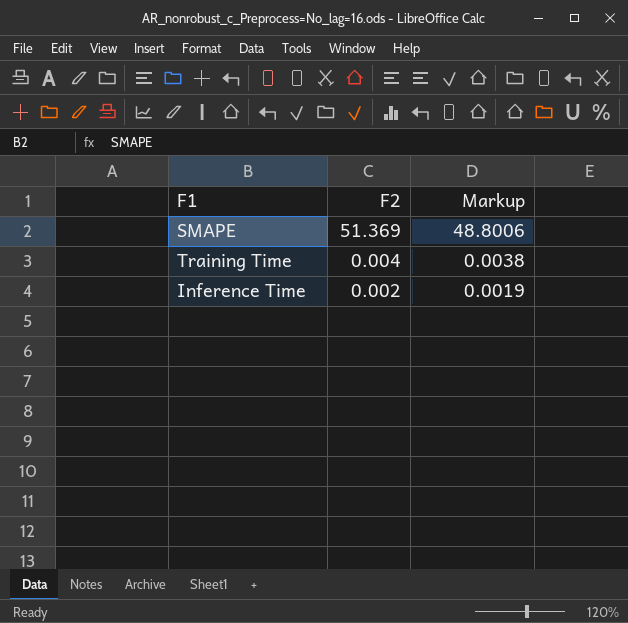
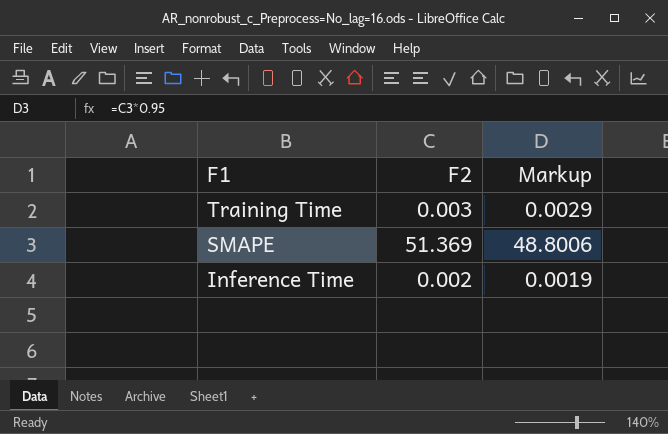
row order: F2 descending -> F1 descending
Training Time | F2: 0.004 -> 0.003
Training Time | Markup: 0.0038 -> 0.0029

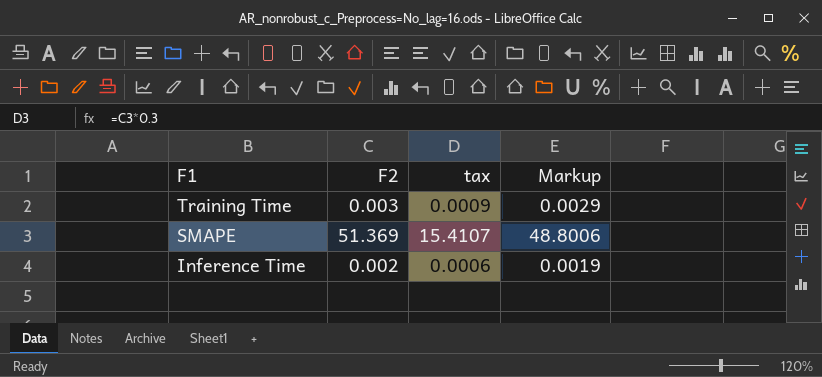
column tax | formula: none -> [F2] * 0.3

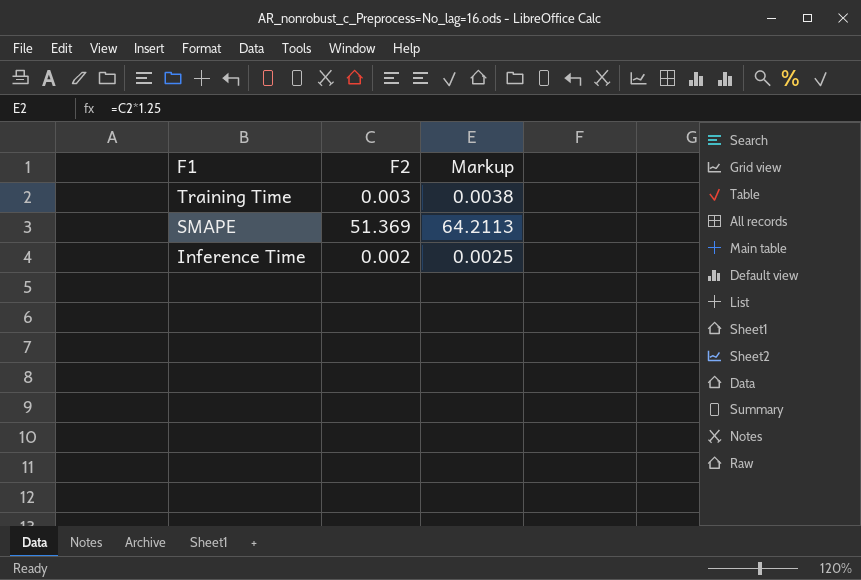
column tax | formula: [F2] * 0.3 -> none
column Markup | formula: [F2] * 0.95 -> [F2] * 1.25

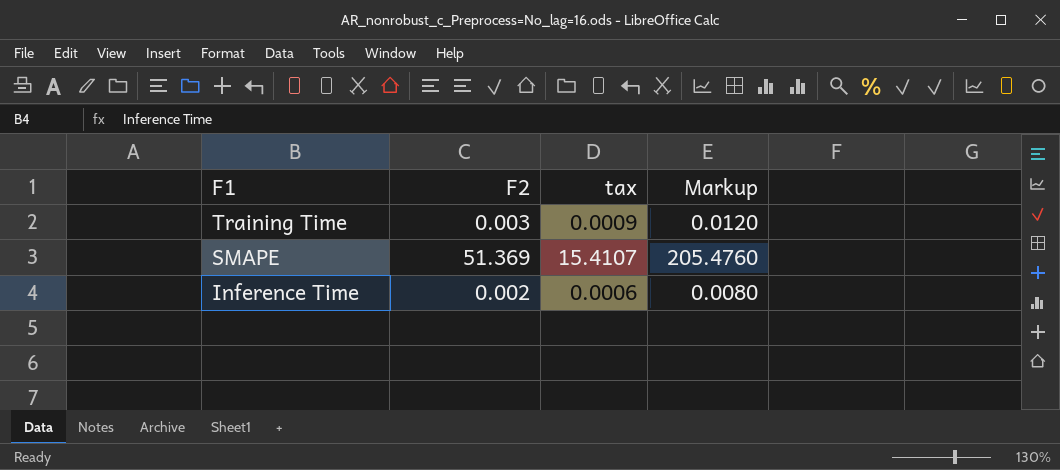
column tax | formula: none -> [F2] * 0.3
column Markup | formula: [F2] * 1.25 -> [F2] * 4

